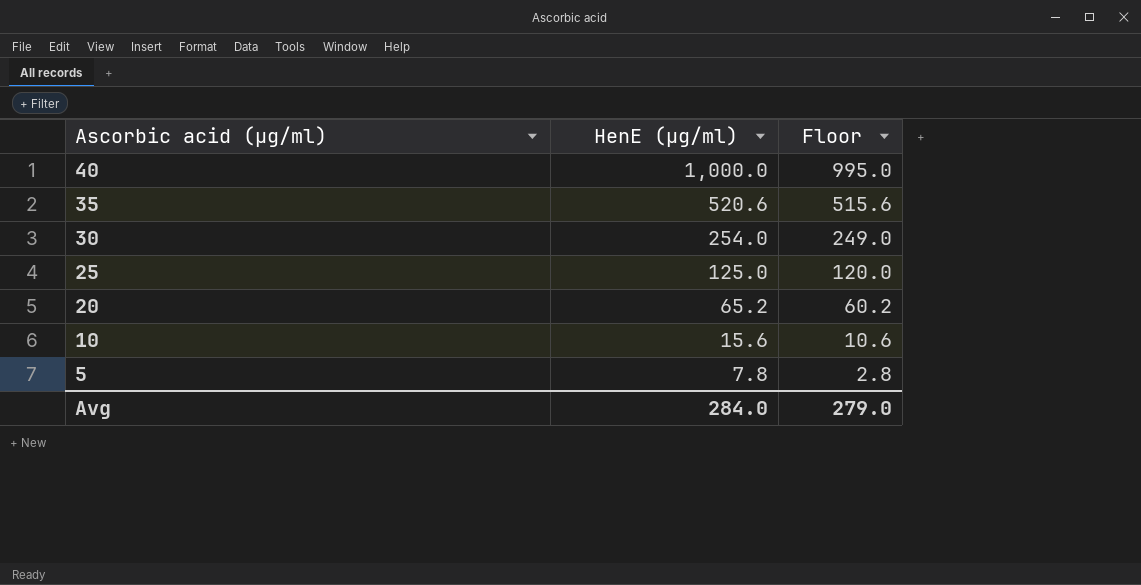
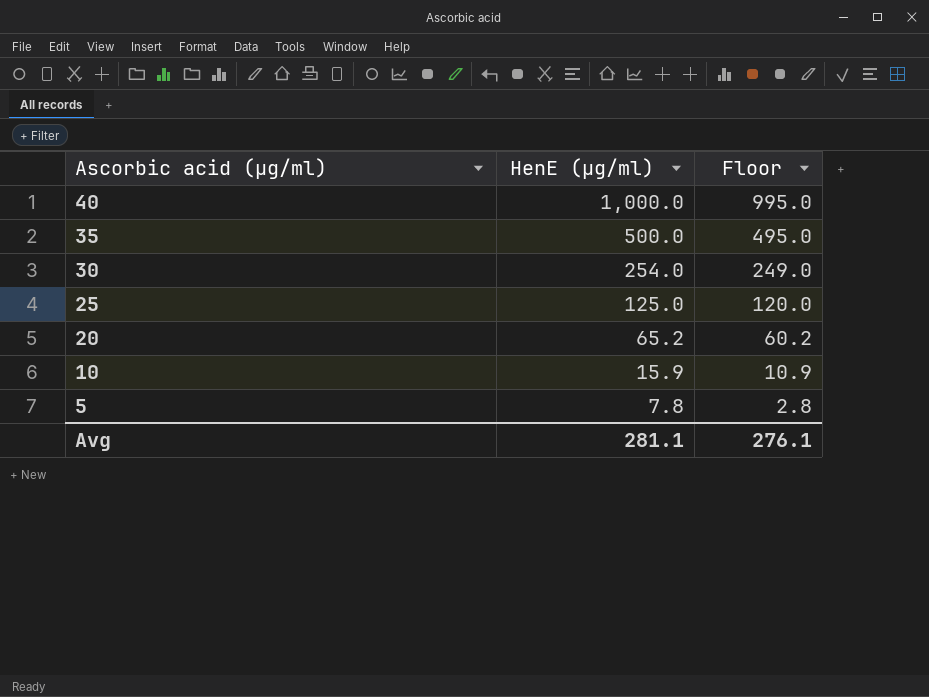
35 | HenE (µg/ml): 520.6 -> 500.0
35 | Floor: 515.6 -> 495.0
10 | HenE (µg/ml): 15.6 -> 15.9
10 | Floor: 10.6 -> 10.9
Avg | HenE (µg/ml): 284.0 -> 281.1
Avg | Floor: 279.0 -> 276.1

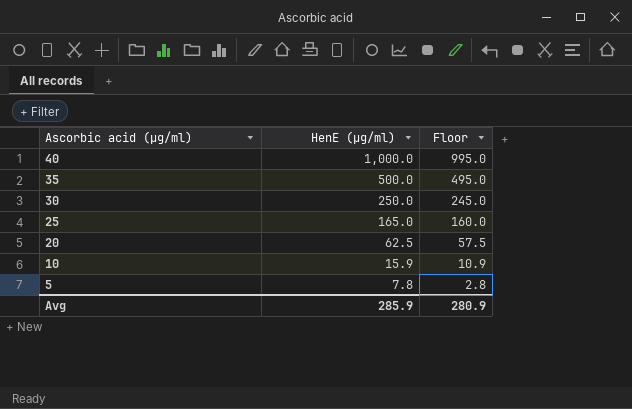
30 | HenE (µg/ml): 254.0 -> 250.0
30 | Floor: 249.0 -> 245.0
25 | HenE (µg/ml): 125.0 -> 165.0
25 | Floor: 120.0 -> 160.0
20 | HenE (µg/ml): 65.2 -> 62.5
20 | Floor: 60.2 -> 57.5
Avg | HenE (µg/ml): 281.1 -> 285.9
Avg | Floor: 276.1 -> 280.9

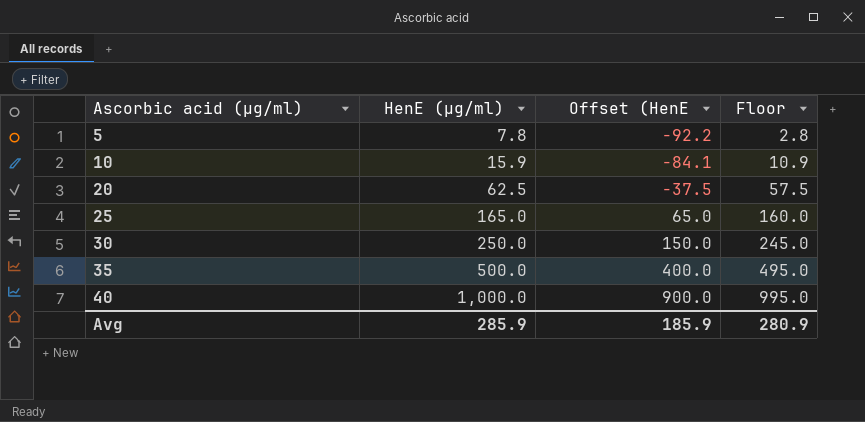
row order: Ascorbic acid (µg/ml) descending -> Ascorbic acid (µg/ml) ascending
column Offset (HenE | formula: none -> [HenE (µg/ml)] - 100

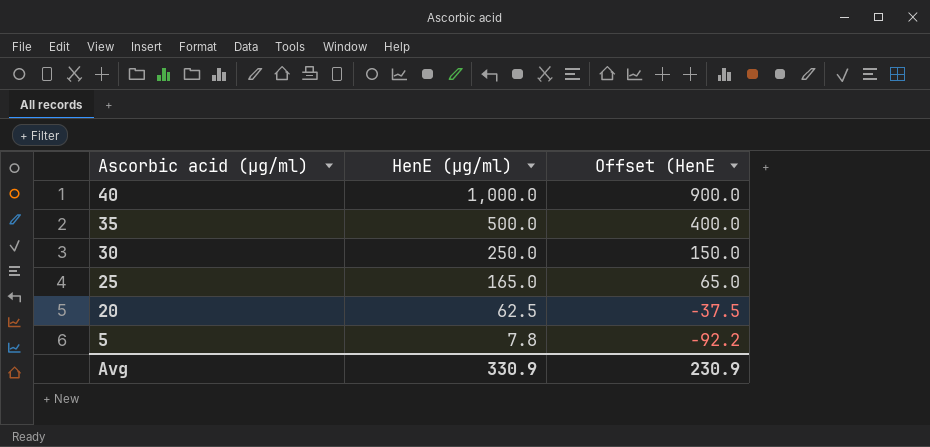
row order: Ascorbic acid (µg/ml) ascending -> Ascorbic acid (µg/ml) descending
column Floor | formula: [HenE (µg/ml)] - 5 -> none
row 10: 15.9 | -84.1 | 10.9 -> none
Avg | HenE (µg/ml): 285.9 -> 330.9
Avg | Offset (HenE: 185.9 -> 230.9

